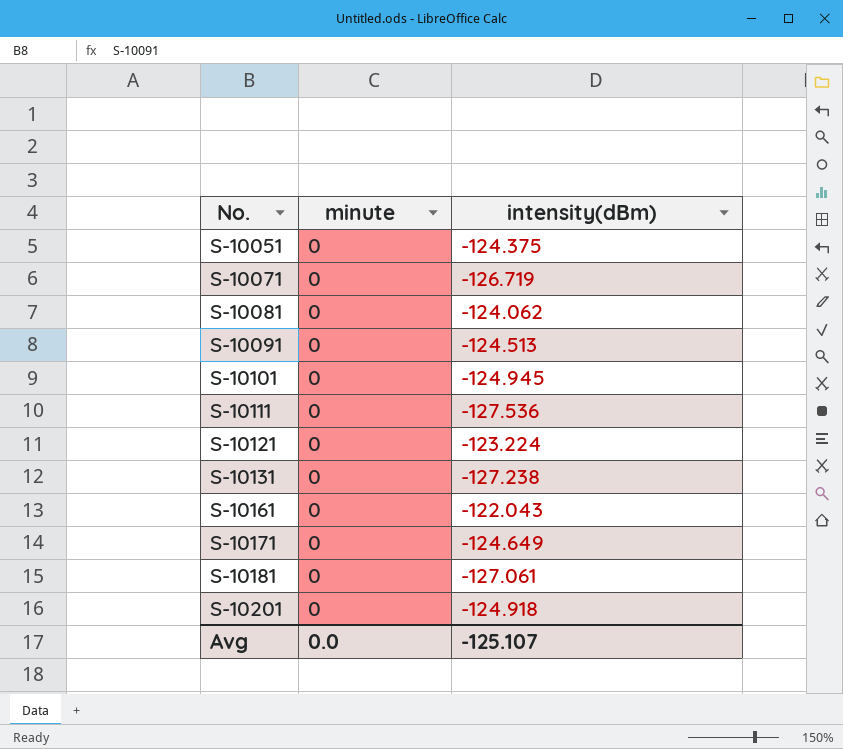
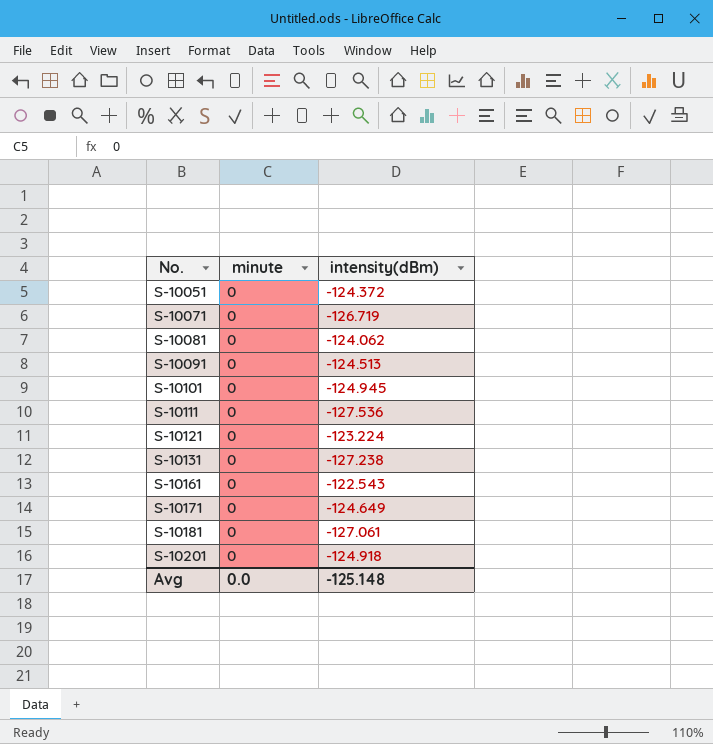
S-10051 | intensity(dBm): -124.375 -> -124.372
S-10161 | intensity(dBm): -122.043 -> -122.543
Avg | intensity(dBm): -125.107 -> -125.148

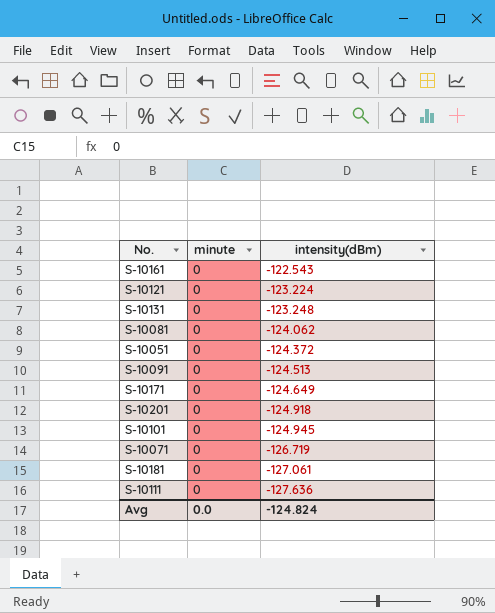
row order: No. ascending -> intensity(dBm) descending
S-10131 | intensity(dBm): -127.238 -> -123.248
S-10111 | intensity(dBm): -127.536 -> -127.636
Avg | intensity(dBm): -125.148 -> -124.824

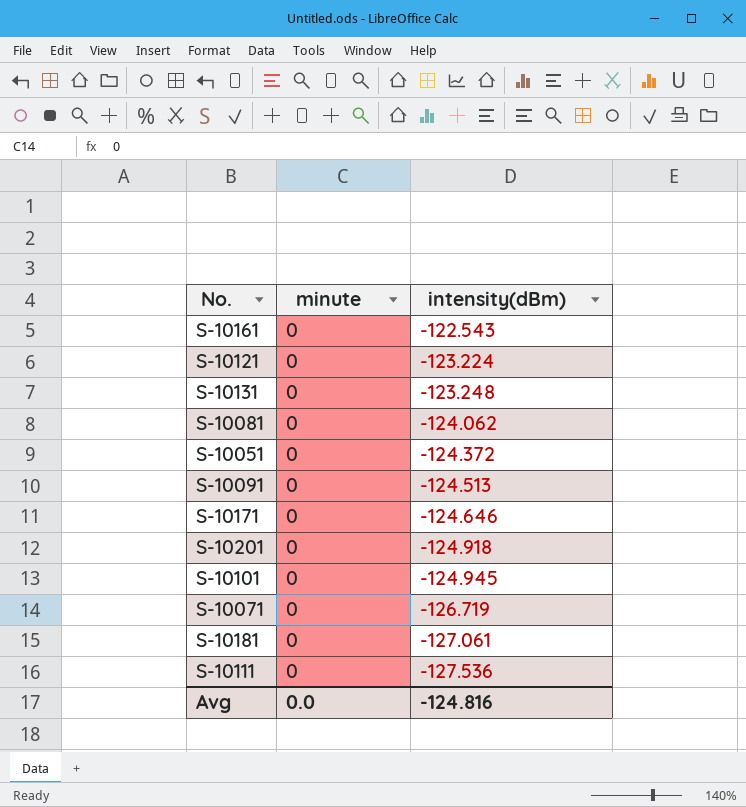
S-10171 | intensity(dBm): -124.649 -> -124.646
S-10111 | intensity(dBm): -127.636 -> -127.536
Avg | intensity(dBm): -124.824 -> -124.816

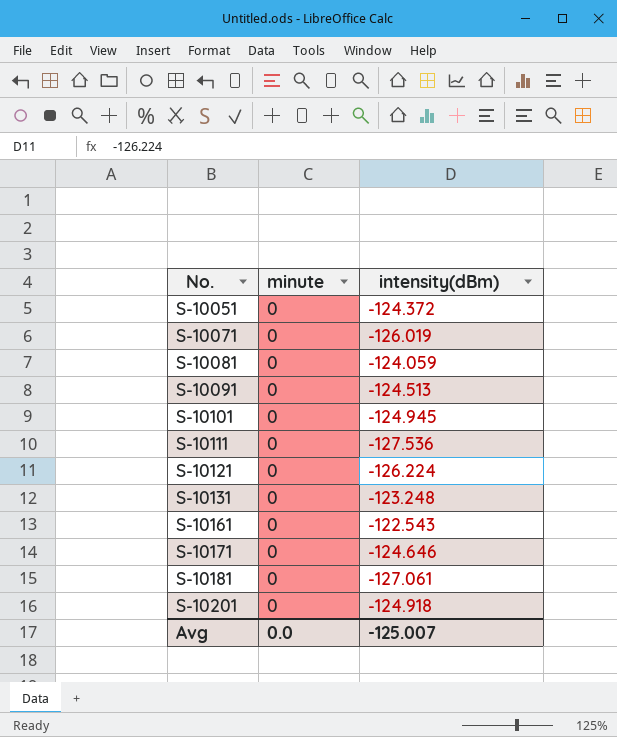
row order: intensity(dBm) descending -> No. ascending
S-10071 | intensity(dBm): -126.719 -> -126.019
S-10081 | intensity(dBm): -124.062 -> -124.059
S-10121 | intensity(dBm): -123.224 -> -126.224
Avg | intensity(dBm): -124.816 -> -125.007

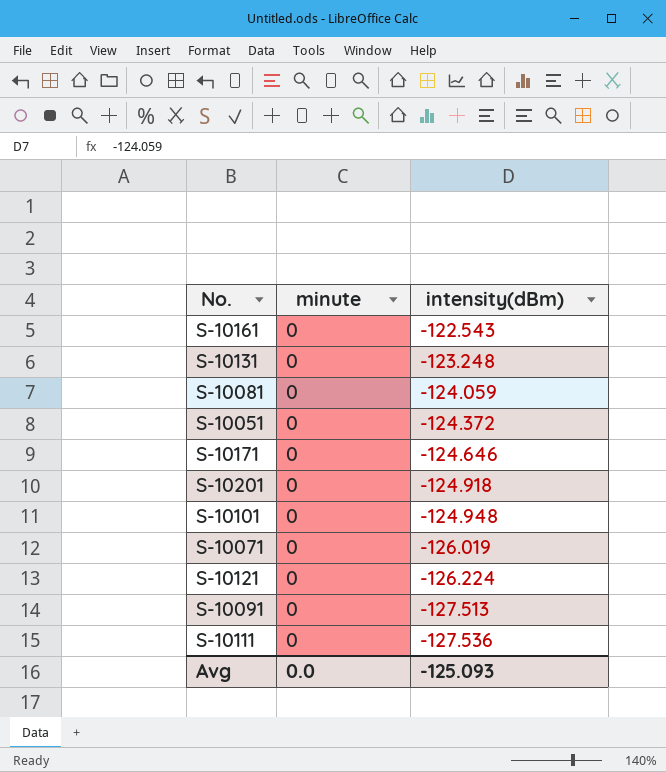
row order: No. ascending -> intensity(dBm) descending
row S-10181: 0 | -127.061 -> none
S-10101 | intensity(dBm): -124.945 -> -124.948
S-10091 | intensity(dBm): -124.513 -> -127.513
Avg | intensity(dBm): -125.007 -> -125.093

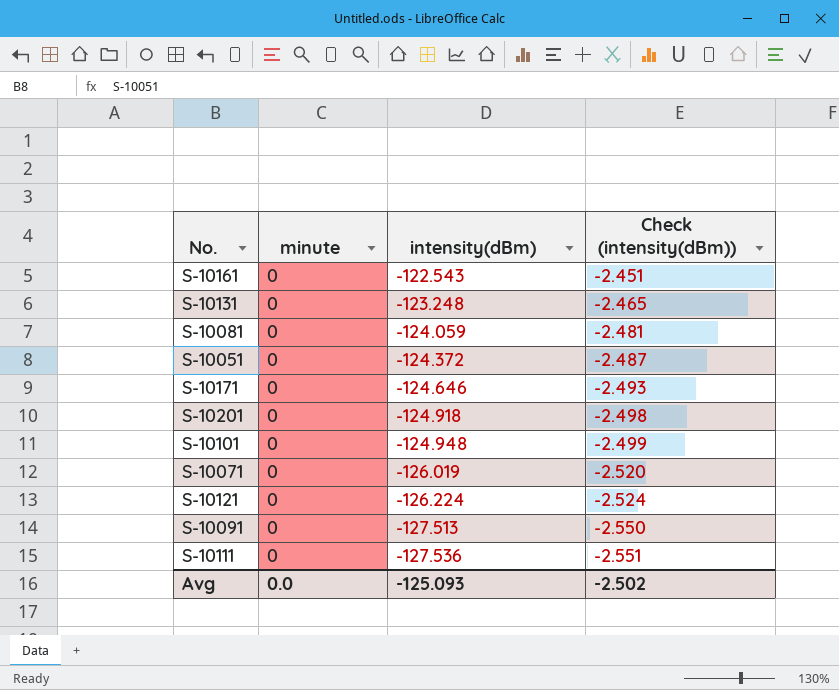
column Check (intensity(dBm)) | formula: none -> [intensity(dBm)] * 0.02

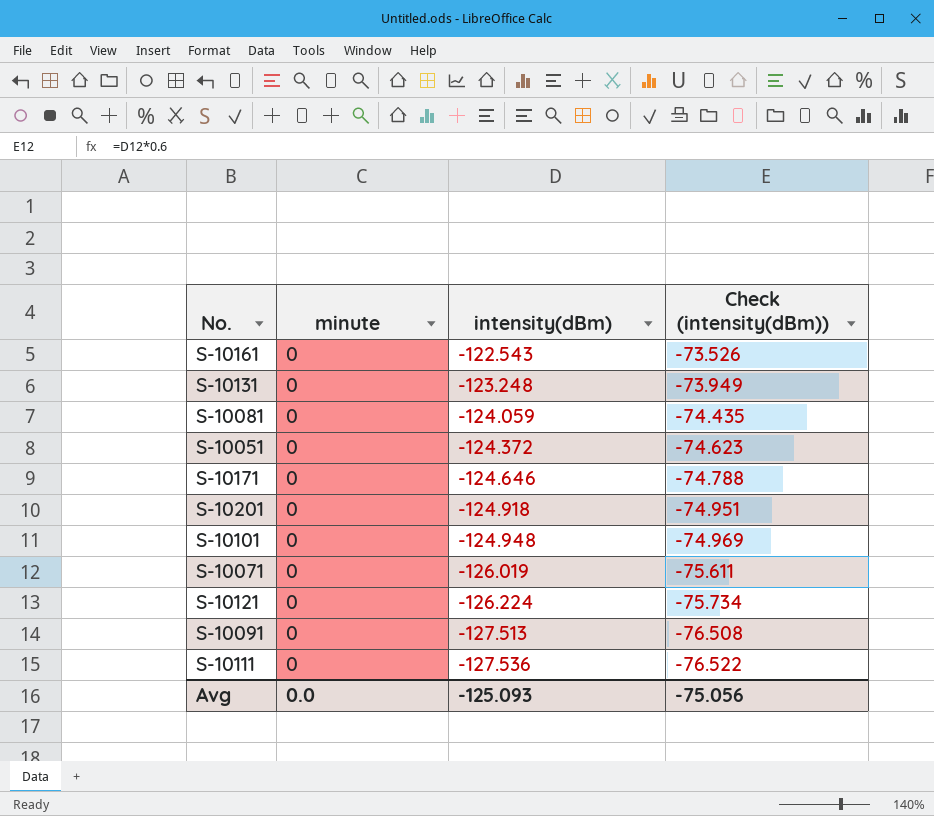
column Check (intensity(dBm)) | formula: [intensity(dBm)] * 0.02 -> [intensity(dBm)] * 0.6
Avg | Check (intensity(dBm)): -2.502 -> -75.056

